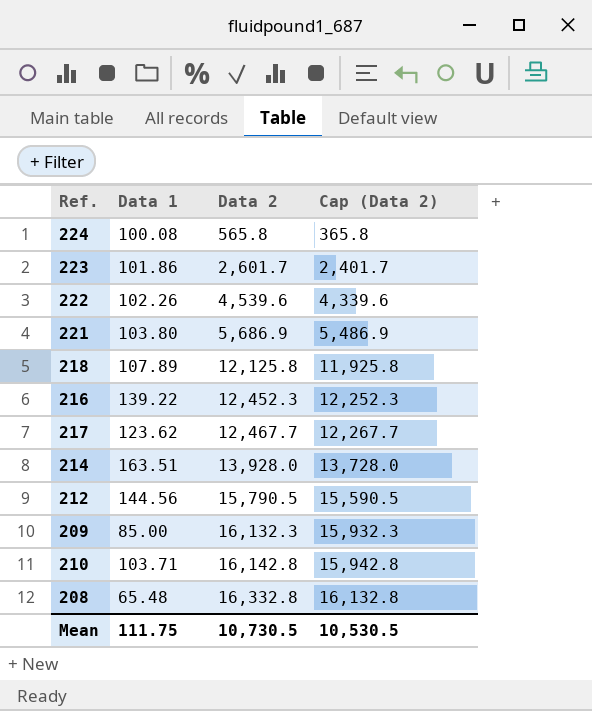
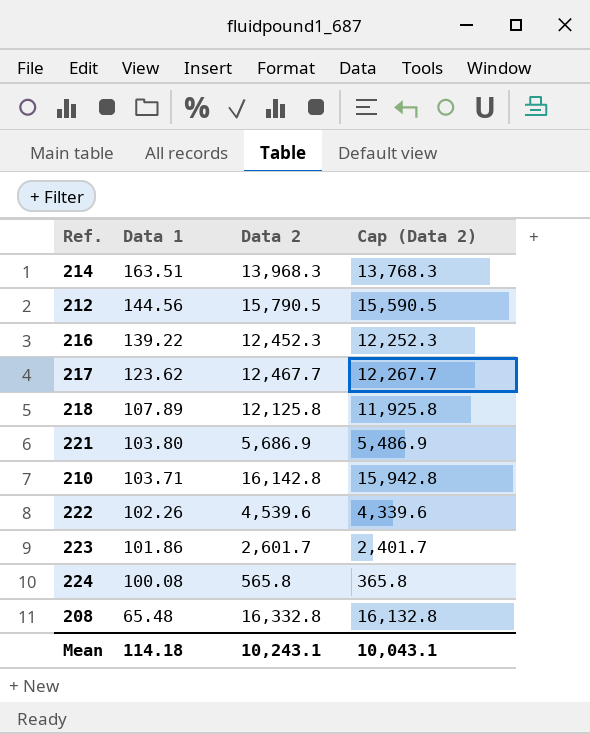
row order: Data 2 ascending -> Data 1 descending
row 209: 85.00 | 16,132.3 | 15,932.3 -> none
214 | Data 2: 13,928.0 -> 13,968.3
214 | Cap (Data 2): 13,728.0 -> 13,768.3
Mean | Data 1: 111.75 -> 114.18
Mean | Data 2: 10,730.5 -> 10,243.1
Mean | Cap (Data 2): 10,530.5 -> 10,043.1

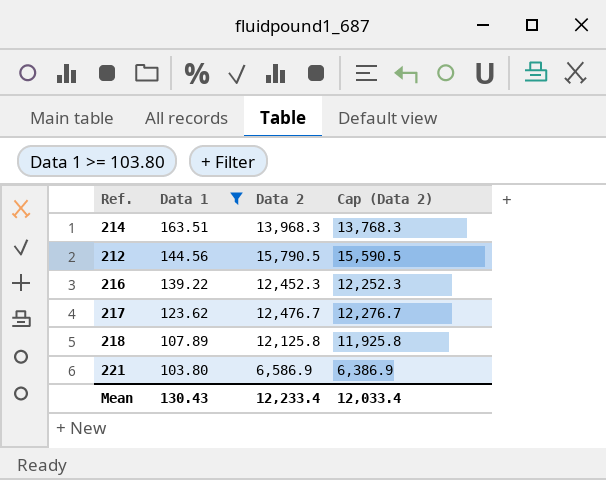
filter: none -> Data 1 >= 103.80
217 | Data 2: 12,467.7 -> 12,476.7
217 | Cap (Data 2): 12,267.7 -> 12,276.7
221 | Data 2: 5,686.9 -> 6,586.9
221 | Cap (Data 2): 5,486.9 -> 6,386.9
Mean | Data 1: 114.18 -> 130.43
Mean | Data 2: 10,243.1 -> 12,233.4
Mean | Cap (Data 2): 10,043.1 -> 12,033.4

